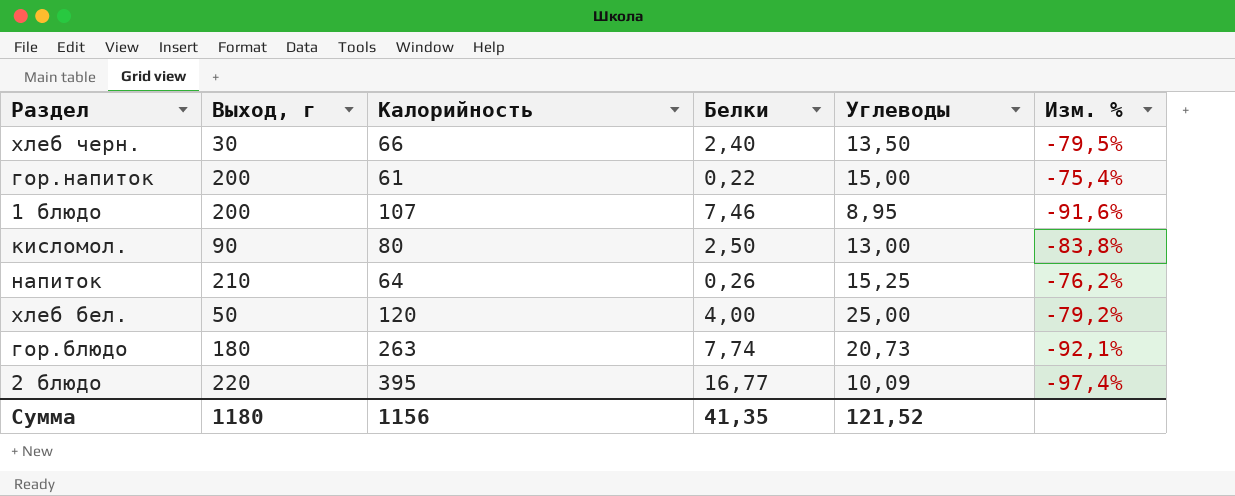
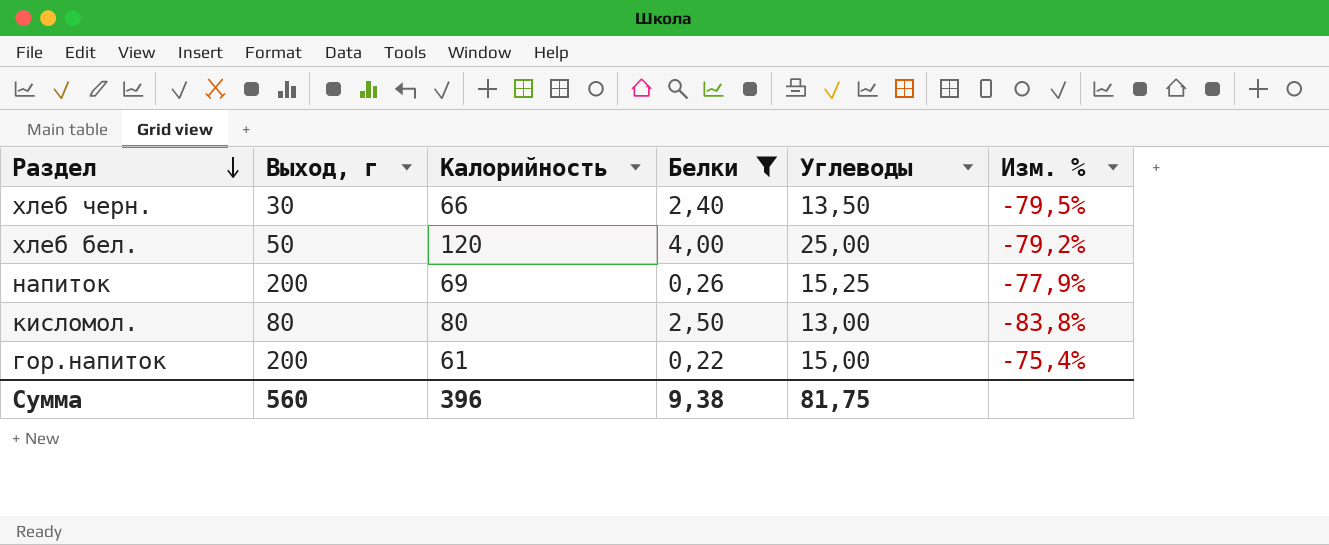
filter: none -> Белки <= 4,00
row order: none -> Раздел descending
напиток | Выход, г: 210 -> 200
напиток | Калорийность: 64 -> 69
напиток | Изм. %: -76,2% -> -77,9%
кисломол. | Выход, г: 90 -> 80
Сумма | Выход, г: 1180 -> 560
Сумма | Калорийность: 1156 -> 396
Сумма | Белки: 41,35 -> 9,38
Сумма | Углеводы: 121,52 -> 81,75

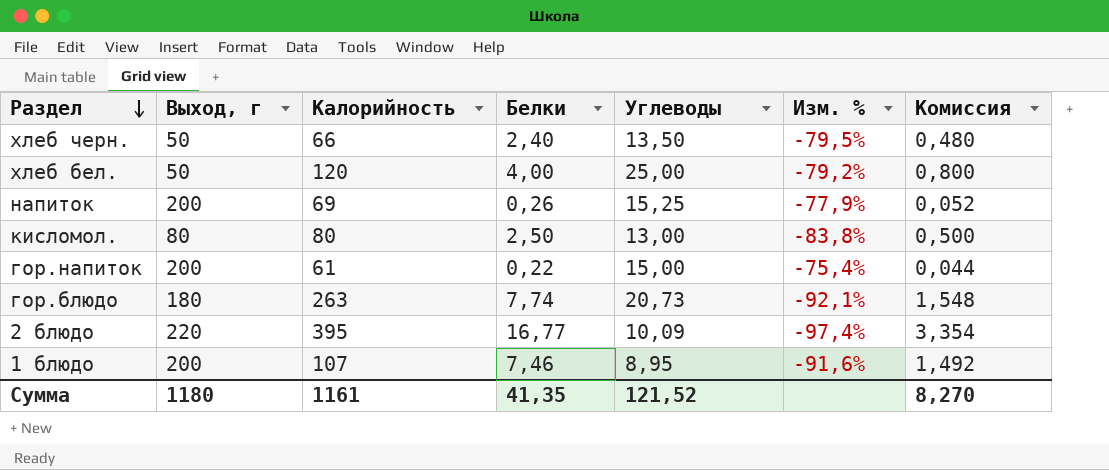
filter: Белки <= 4,00 -> none
column Комиссия | formula: none -> [Белки] * 0,2
хлеб черн. | Выход, г: 30 -> 50
Сумма | Выход, г: 560 -> 1180
Сумма | Калорийность: 396 -> 1161
Сумма | Белки: 9,38 -> 41,35
Сумма | Углеводы: 81,75 -> 121,52

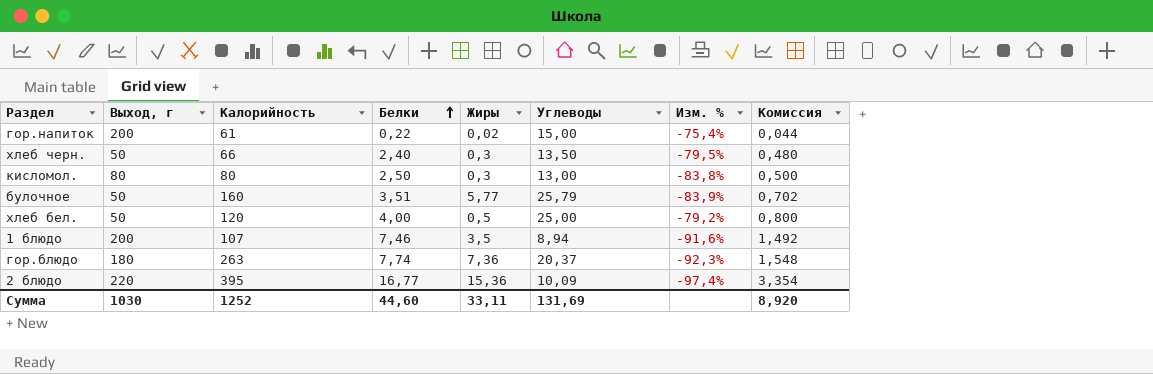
row order: Раздел descending -> Белки ascending
column Жиры | position: none -> 5
row напиток: 200 | 69 | 0,26 | 15,25 | -77,9% | 0,052 -> none
row булочное: none -> 50 | 160 | 3,51 | 5,77 | 25,79 | -83,9% | 0,702
1 блюдо | Углеводы: 8,95 -> 8,94
гор.блюдо | Углеводы: 20,73 -> 20,37
гор.блюдо | Изм. %: -92,1% -> -92,3%
Сумма | Выход, г: 1180 -> 1030
Сумма | Калорийность: 1161 -> 1252
Сумма | Белки: 41,35 -> 44,60
Сумма | Углеводы: 121,52 -> 131,69
Сумма | Комиссия: 8,270 -> 8,920

